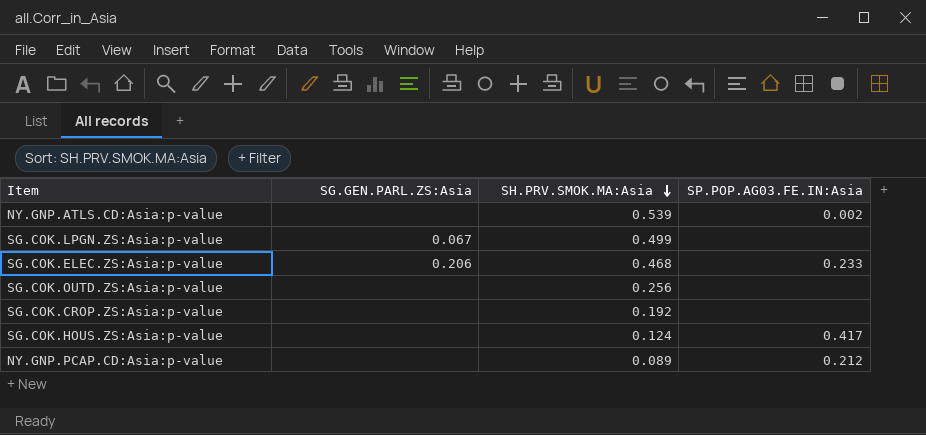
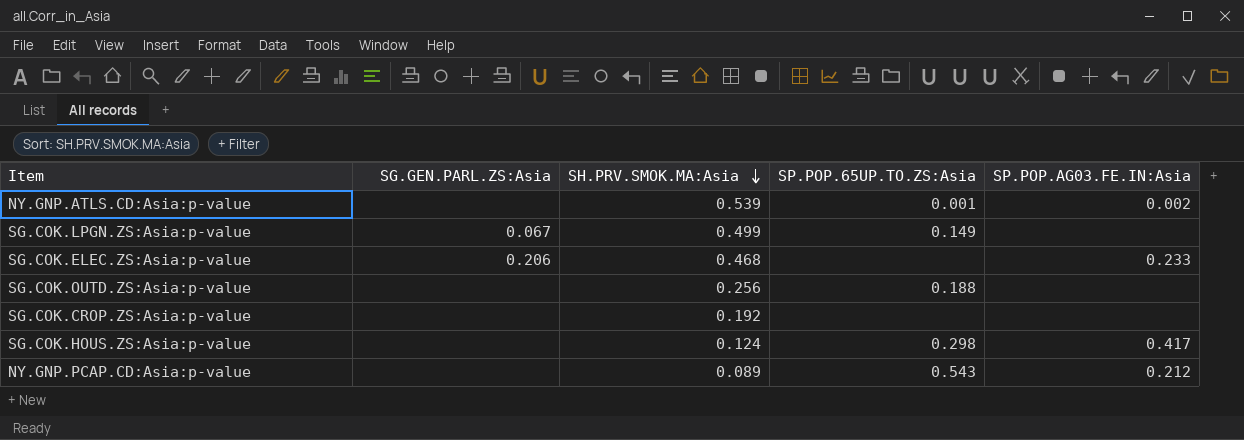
column SP.POP.65UP.TO.ZS:Asia | position: none -> 4

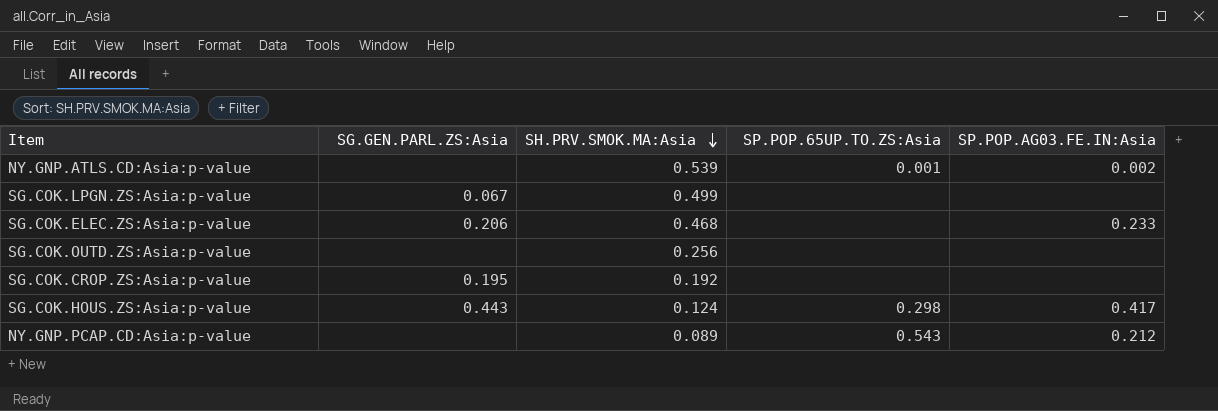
SG.COK.LPGN.ZS:Asia:p-value | SP.POP.65UP.TO.ZS:Asia: 0.149 -> none
SG.COK.OUTD.ZS:Asia:p-value | SP.POP.65UP.TO.ZS:Asia: 0.188 -> none
SG.COK.CROP.ZS:Asia:p-value | SG.GEN.PARL.ZS:Asia: none -> 0.195
SG.COK.HOUS.ZS:Asia:p-value | SG.GEN.PARL.ZS:Asia: none -> 0.443

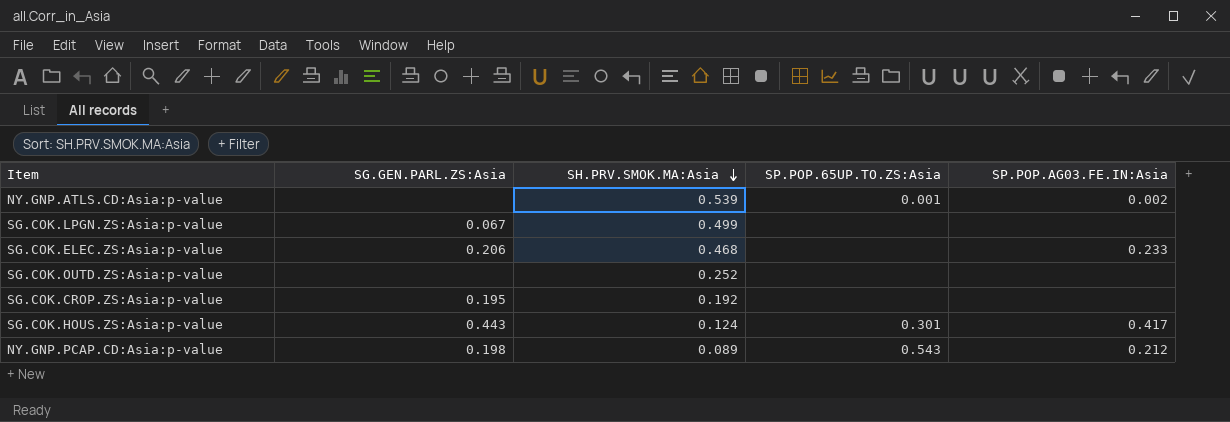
SG.COK.OUTD.ZS:Asia:p-value | SH.PRV.SMOK.MA:Asia: 0.256 -> 0.252
SG.COK.HOUS.ZS:Asia:p-value | SP.POP.65UP.TO.ZS:Asia: 0.298 -> 0.301
NY.GNP.PCAP.CD:Asia:p-value | SG.GEN.PARL.ZS:Asia: none -> 0.198

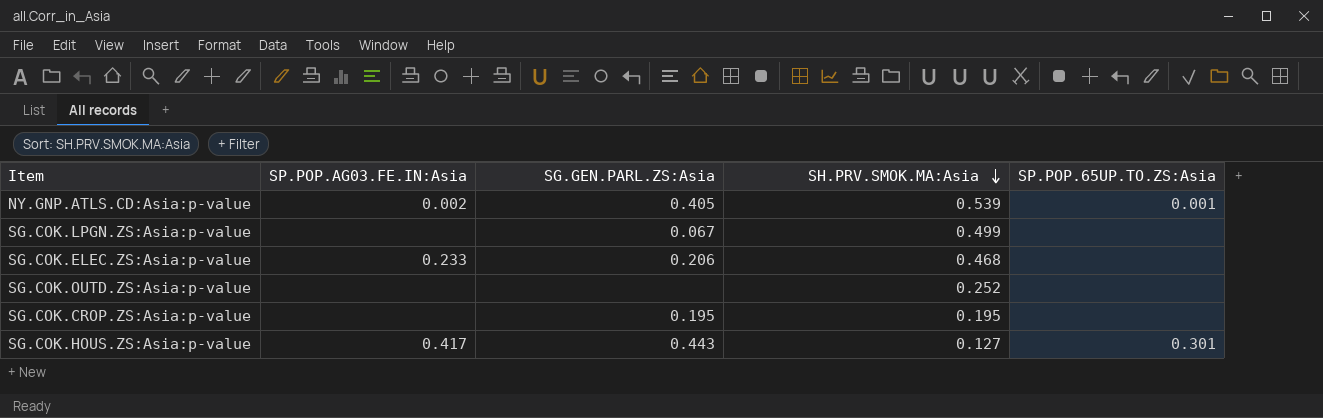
column SP.POP.AG03.FE.IN:Asia | position: 5 -> 2
row NY.GNP.PCAP.CD:Asia:p-value: 0.198 | 0.089 | 0.543 | 0.212 -> none
NY.GNP.ATLS.CD:Asia:p-value | SG.GEN.PARL.ZS:Asia: none -> 0.405
SG.COK.CROP.ZS:Asia:p-value | SH.PRV.SMOK.MA:Asia: 0.192 -> 0.195
SG.COK.HOUS.ZS:Asia:p-value | SH.PRV.SMOK.MA:Asia: 0.124 -> 0.127

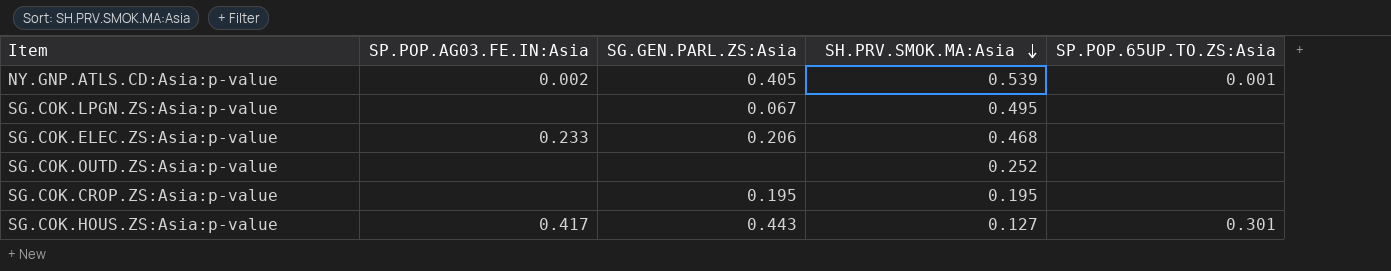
SG.COK.LPGN.ZS:Asia:p-value | SH.PRV.SMOK.MA:Asia: 0.499 -> 0.495

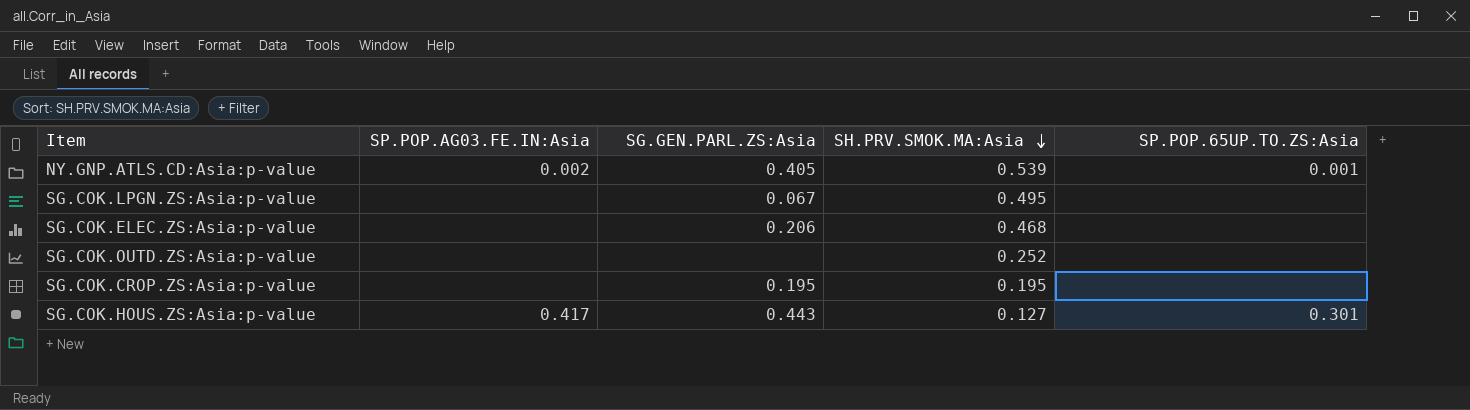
SG.COK.ELEC.ZS:Asia:p-value | SP.POP.AG03.FE.IN:Asia: 0.233 -> none

